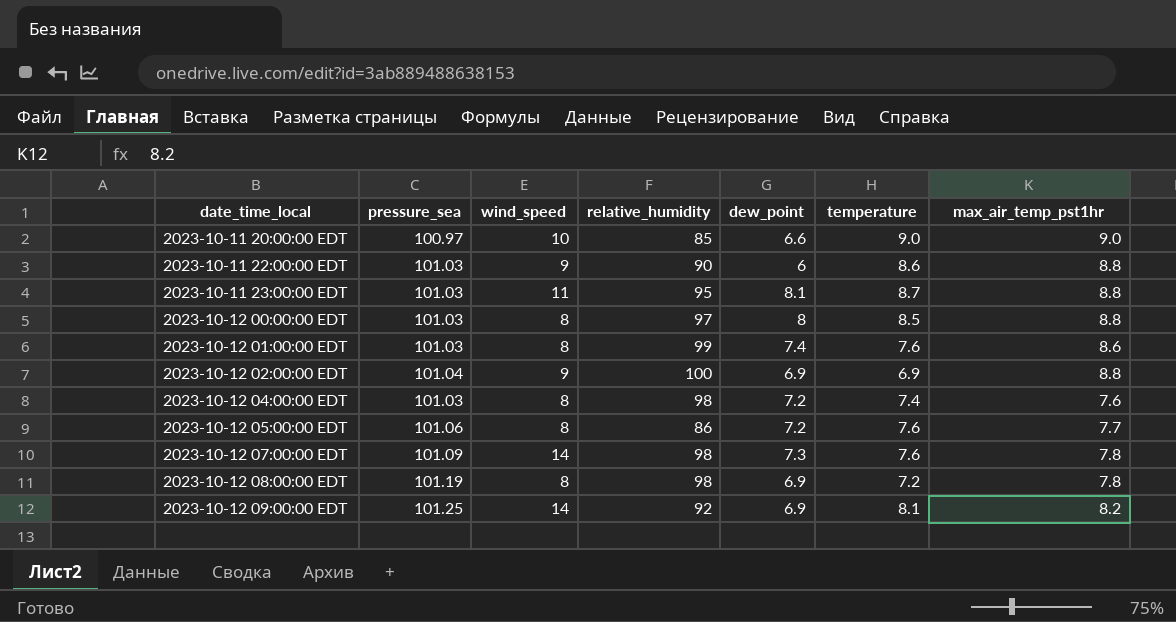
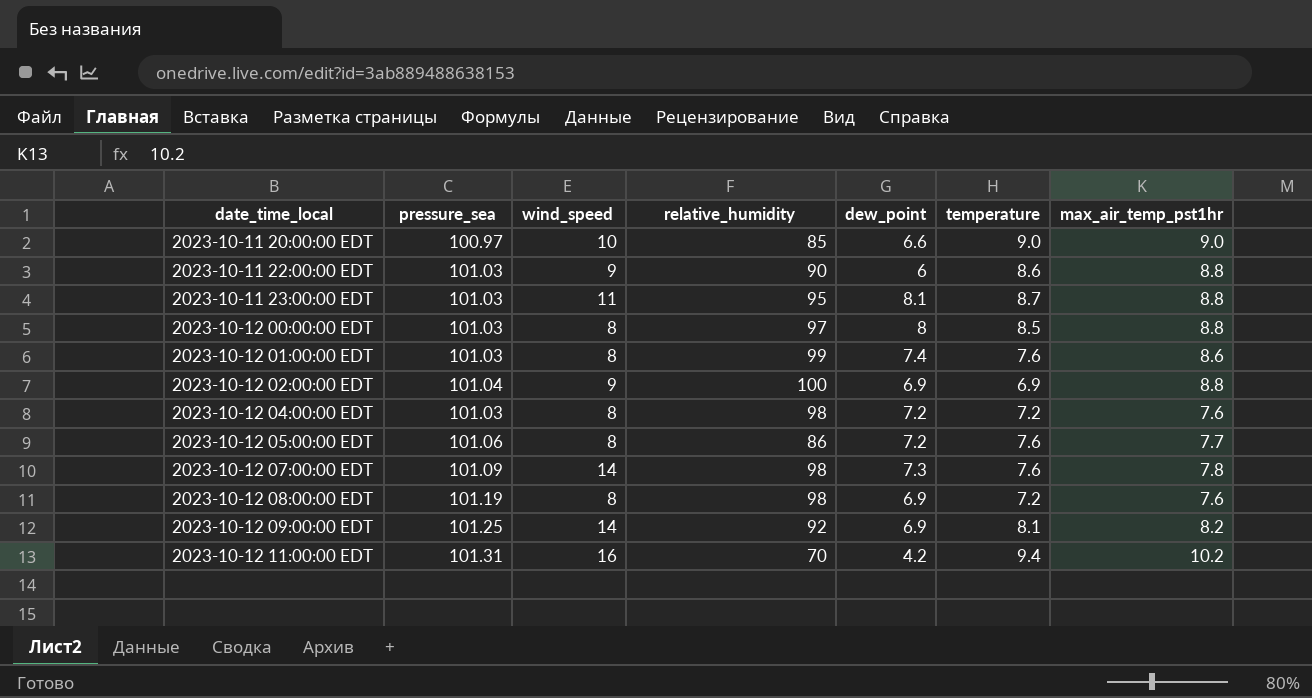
2023-10-12 04:00:00 EDT | temperature: 7.4 -> 7.2
2023-10-12 08:00:00 EDT | max_air_temp_pst1hr: 7.8 -> 7.6
row 2023-10-12 11:00:00 EDT: none -> 101.31 | 16 | 70 | 4.2 | 9.4 | 10.2

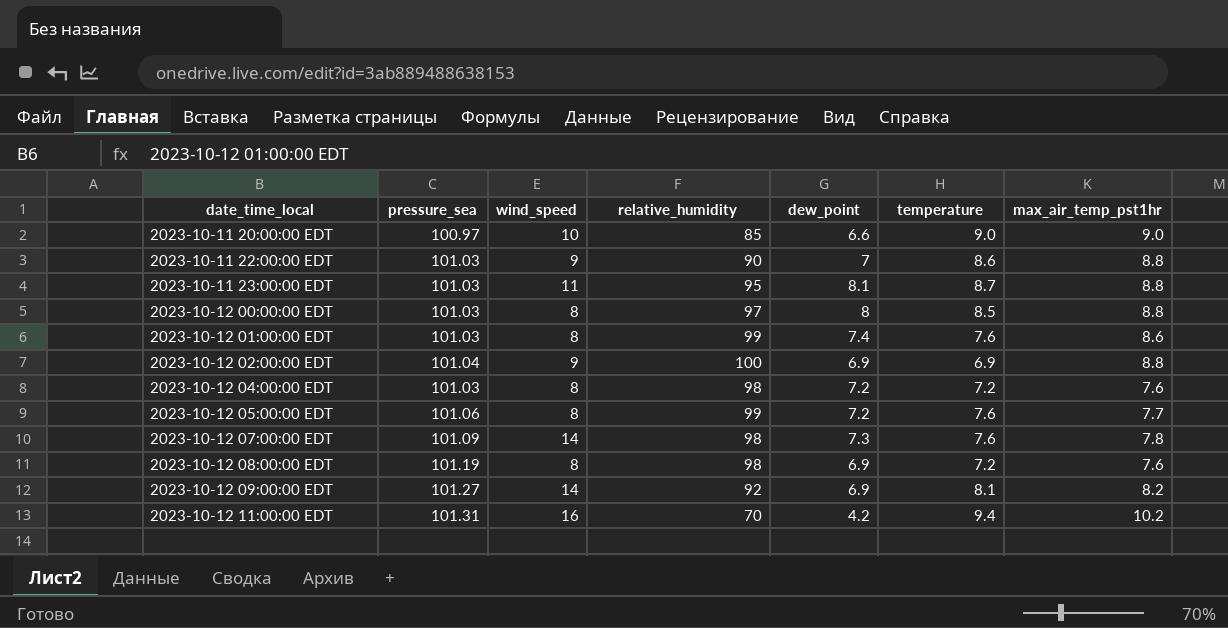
2023-10-11 22:00:00 EDT | dew_point: 6 -> 7
2023-10-12 05:00:00 EDT | relative_humidity: 86 -> 99
2023-10-12 09:00:00 EDT | pressure_sea: 101.25 -> 101.27

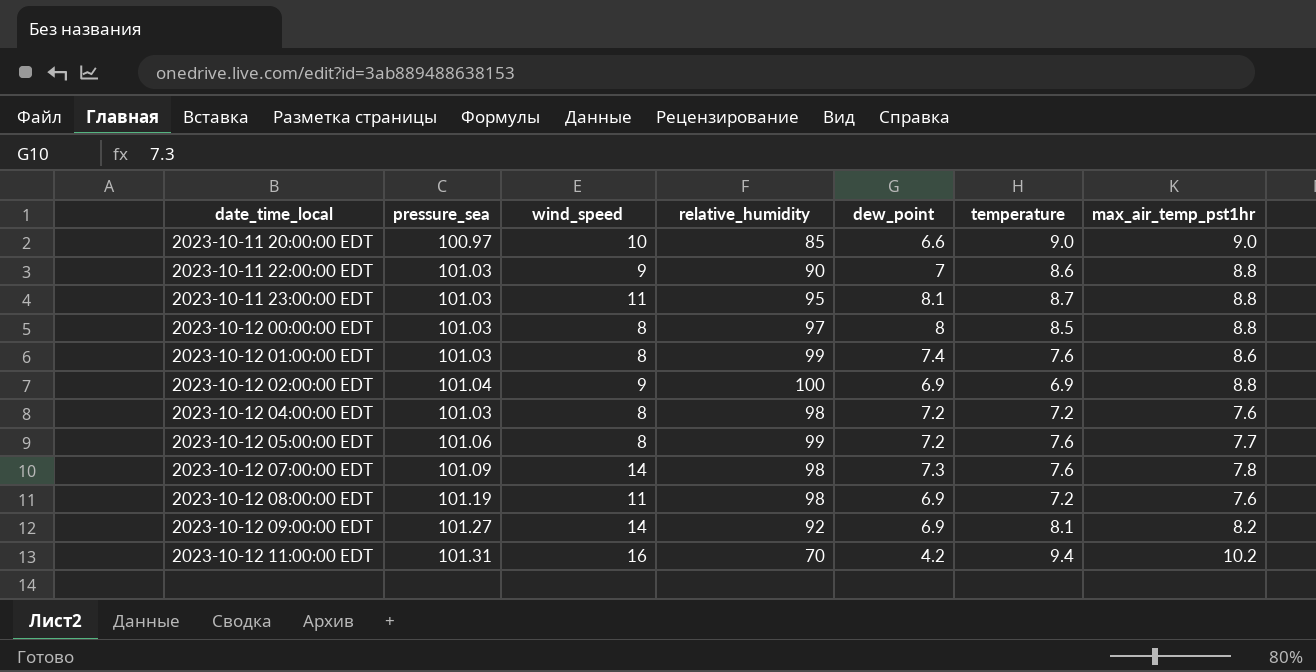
2023-10-12 08:00:00 EDT | wind_speed: 8 -> 11

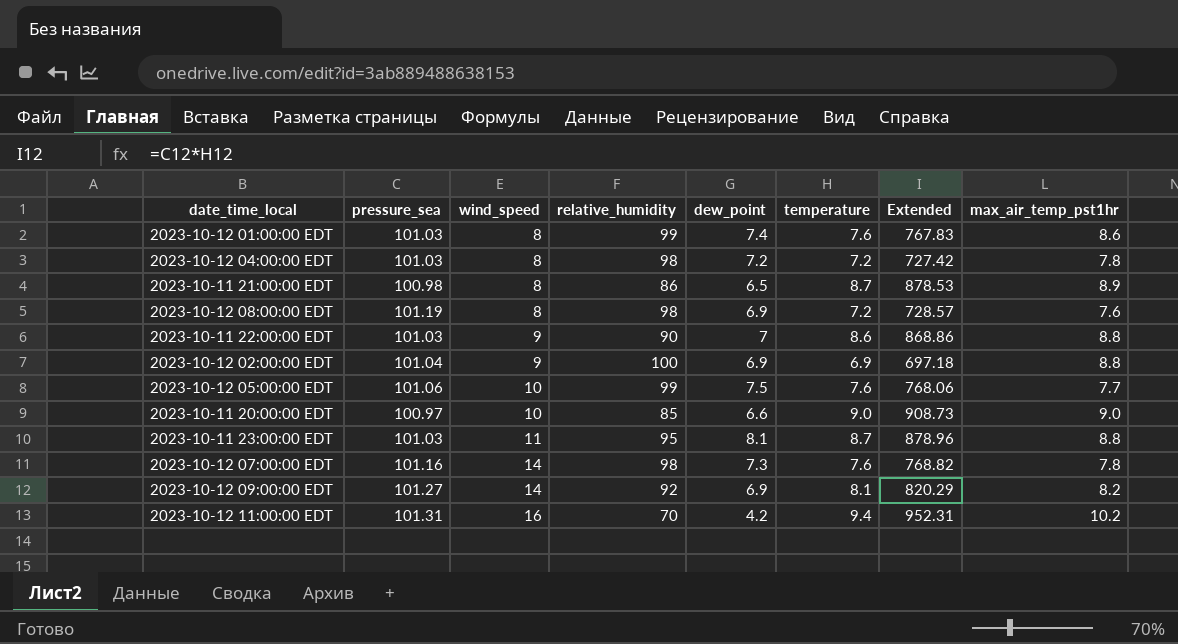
row order: date_time_local ascending -> wind_speed ascending
column Extended | formula: none -> [pressure_sea] * [temperature]
row 2023-10-12 00:00:00 EDT: 101.03 | 8 | 97 | 8 | 8.5 | 8.8 -> none
2023-10-12 04:00:00 EDT | max_air_temp_pst1hr: 7.6 -> 7.8
row 2023-10-11 21:00:00 EDT: none -> 100.98 | 8 | 86 | 6.5 | 8.7 | 878.53 | 8.9
2023-10-12 08:00:00 EDT | wind_speed: 11 -> 8
2023-10-12 05:00:00 EDT | wind_speed: 8 -> 10
2023-10-12 05:00:00 EDT | dew_point: 7.2 -> 7.5
2023-10-12 07:00:00 EDT | pressure_sea: 101.09 -> 101.16

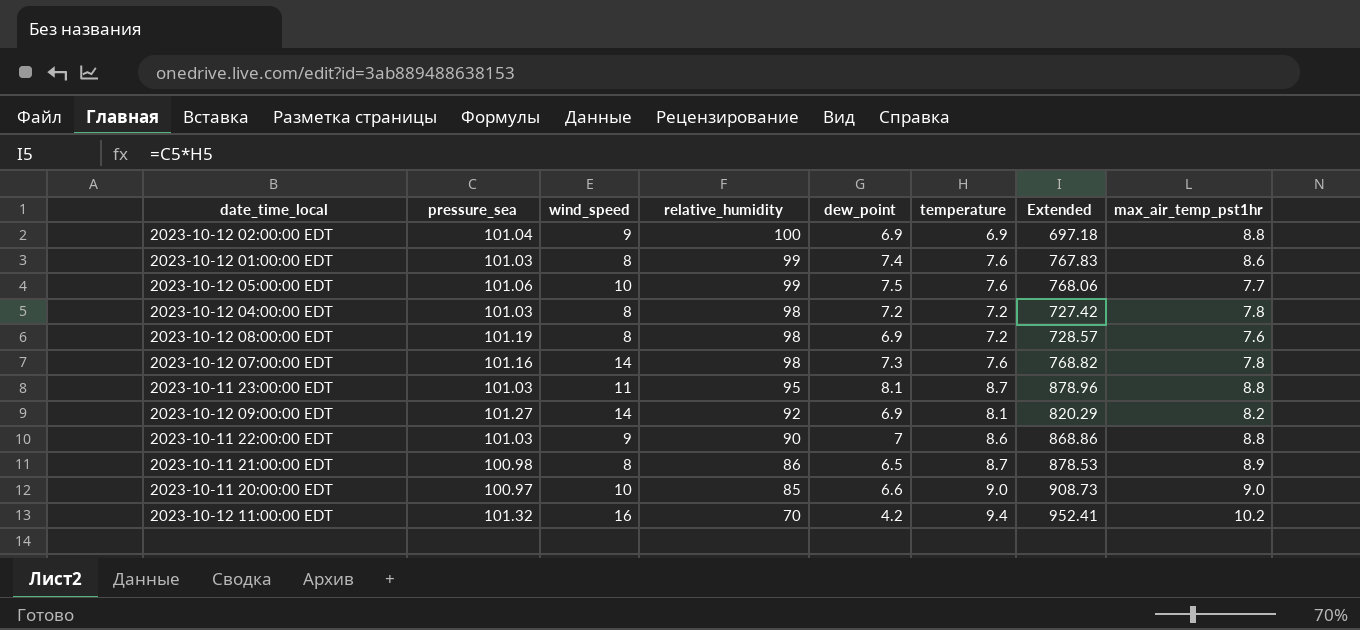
row order: wind_speed ascending -> relative_humidity descending
2023-10-12 11:00:00 EDT | pressure_sea: 101.31 -> 101.32
2023-10-12 11:00:00 EDT | Extended: 952.31 -> 952.41

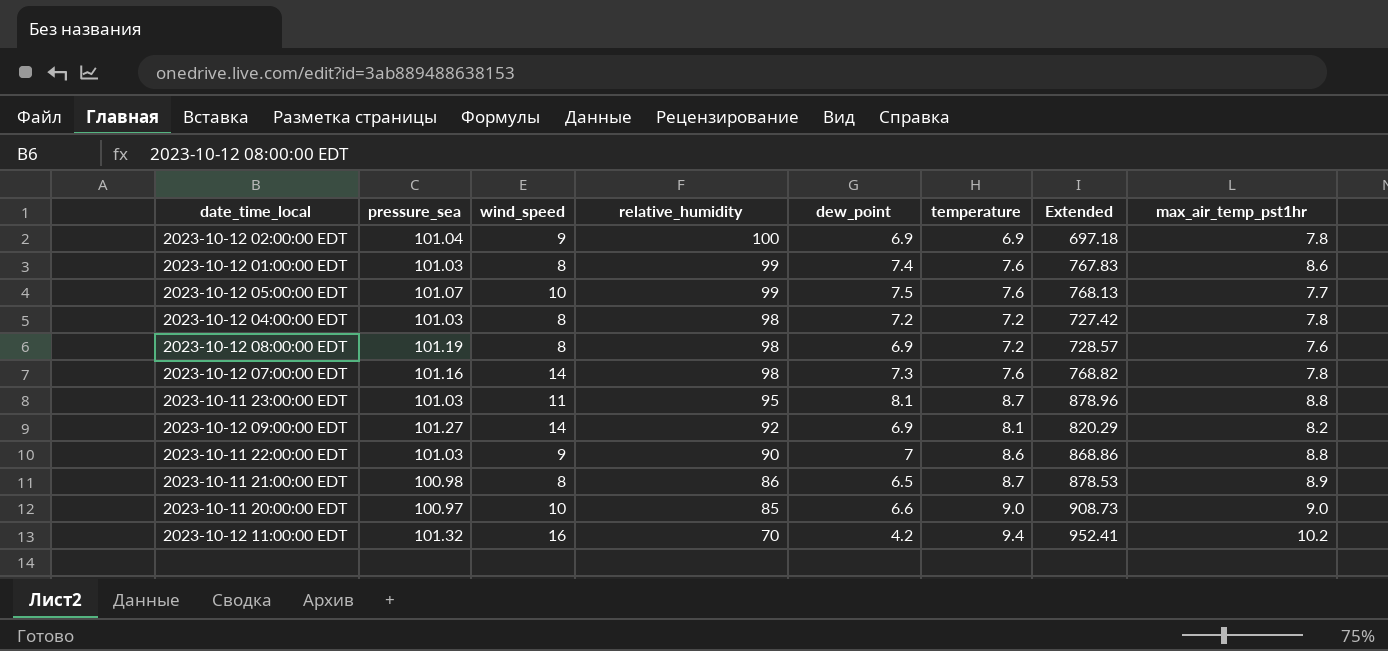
2023-10-12 02:00:00 EDT | max_air_temp_pst1hr: 8.8 -> 7.8
2023-10-12 05:00:00 EDT | pressure_sea: 101.06 -> 101.07
2023-10-12 05:00:00 EDT | Extended: 768.06 -> 768.13

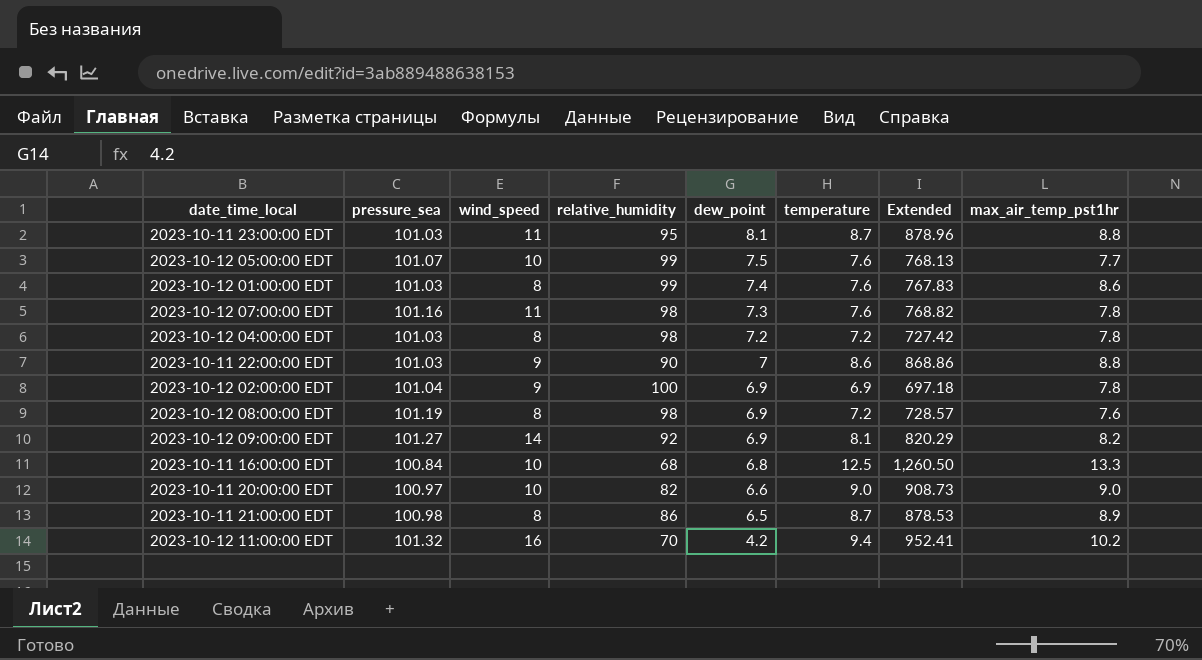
row order: relative_humidity descending -> dew_point descending
2023-10-12 07:00:00 EDT | wind_speed: 14 -> 11
row 2023-10-11 16:00:00 EDT: none -> 100.84 | 10 | 68 | 6.8 | 12.5 | 1,260.50 | 13.3
2023-10-11 20:00:00 EDT | relative_humidity: 85 -> 82

